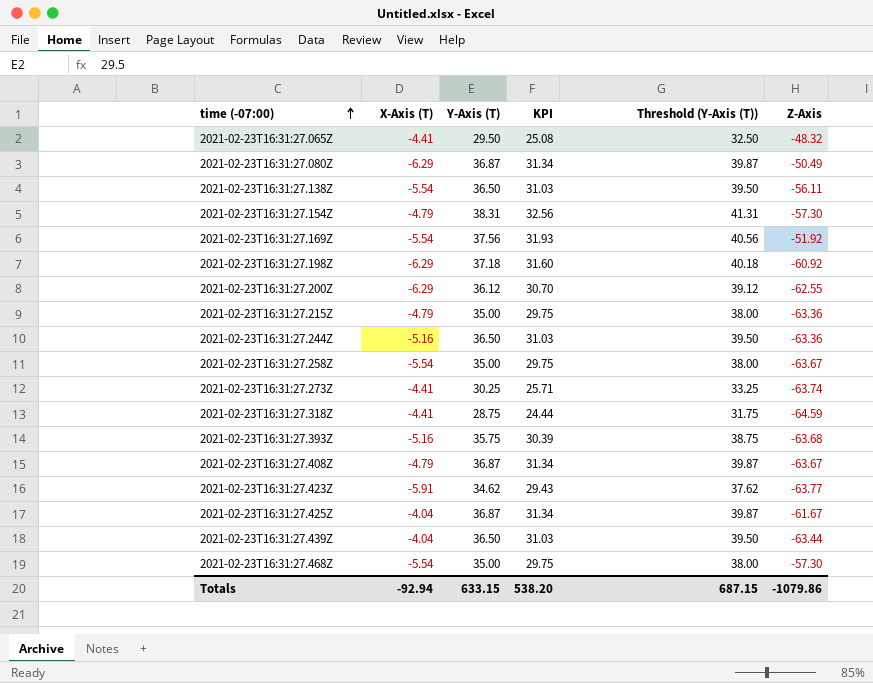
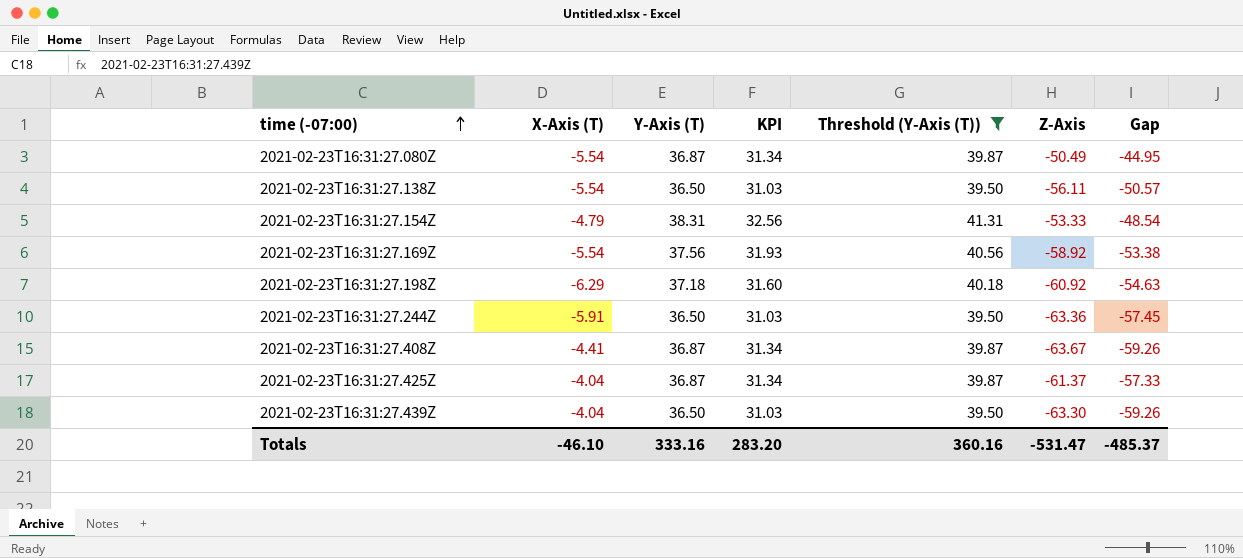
filter: none -> Threshold (Y-Axis (T)) >= 39.50
column Gap | formula: none -> [Z-Axis] - [X-Axis (T)]
2021-02-23T16:31:27.080Z | X-Axis (T): -6.29 -> -5.54
2021-02-23T16:31:27.154Z | Z-Axis: -57.30 -> -53.33
2021-02-23T16:31:27.169Z | Z-Axis: -51.92 -> -58.92
2021-02-23T16:31:27.244Z | X-Axis (T): -5.16 -> -5.91
2021-02-23T16:31:27.408Z | X-Axis (T): -4.79 -> -4.41
2021-02-23T16:31:27.425Z | Z-Axis: -61.67 -> -61.37
2021-02-23T16:31:27.439Z | Z-Axis: -63.44 -> -63.30
Totals | X-Axis (T): -92.94 -> -46.10
Totals | Y-Axis (T): 633.15 -> 333.16
Totals | KPI: 538.20 -> 283.20
Totals | Threshold (Y-Axis (T)): 687.15 -> 360.16
Totals | Z-Axis: -1079.86 -> -531.47

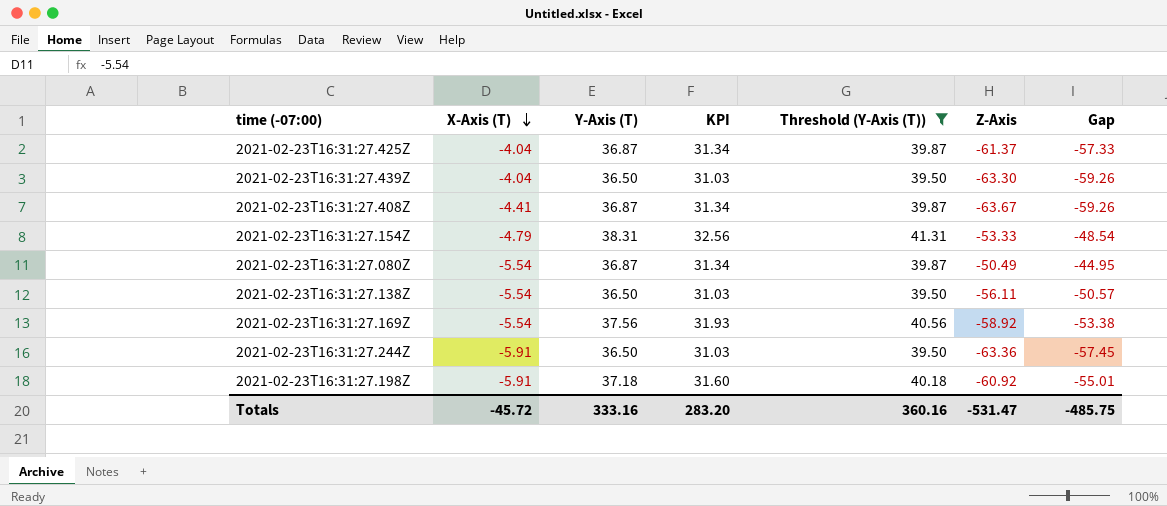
row order: time (-07:00) ascending -> X-Axis (T) descending
2021-02-23T16:31:27.198Z | X-Axis (T): -6.29 -> -5.91
2021-02-23T16:31:27.198Z | Gap: -54.63 -> -55.01
Totals | X-Axis (T): -46.10 -> -45.72
Totals | Gap: -485.37 -> -485.75

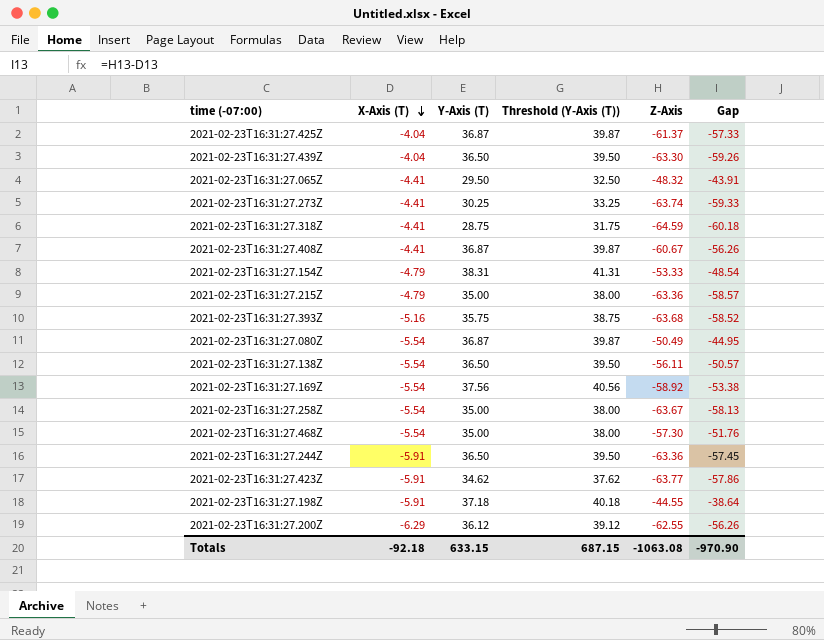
filter: Threshold (Y-Axis (T)) >= 39.50 -> none
column KPI | formula: [Y-Axis (T)] * 0.85 -> none
2021-02-23T16:31:27.408Z | Z-Axis: -63.67 -> -60.67
2021-02-23T16:31:27.408Z | Gap: -59.26 -> -56.26
2021-02-23T16:31:27.198Z | Z-Axis: -60.92 -> -44.55
2021-02-23T16:31:27.198Z | Gap: -55.01 -> -38.64
Totals | X-Axis (T): -45.72 -> -92.18
Totals | Y-Axis (T): 333.16 -> 633.15
Totals | Threshold (Y-Axis (T)): 360.16 -> 687.15
Totals | Z-Axis: -531.47 -> -1063.08
Totals | Gap: -485.75 -> -970.90

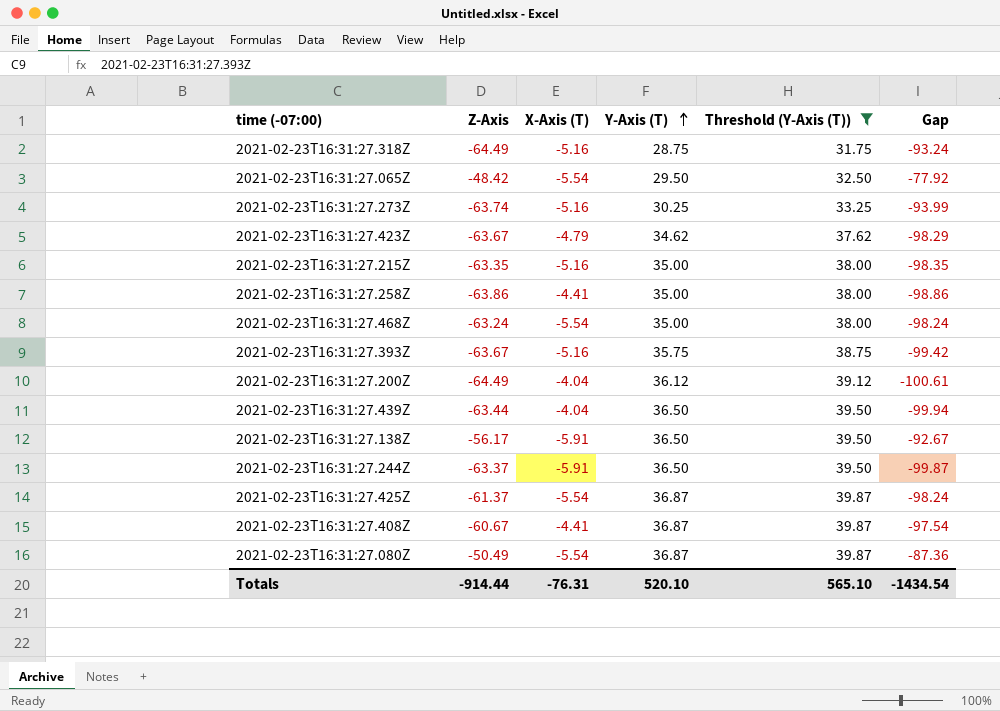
filter: none -> Threshold (Y-Axis (T)) <= 39.87
row order: X-Axis (T) descending -> Y-Axis (T) ascending
column Z-Axis | position: 5 -> 2
column Gap | formula: [Z-Axis] - [X-Axis (T)] -> [Z-Axis] - [Y-Axis (T)]
2021-02-23T16:31:27.318Z | Z-Axis: -64.59 -> -64.49
2021-02-23T16:31:27.318Z | X-Axis (T): -4.41 -> -5.16
2021-02-23T16:31:27.065Z | Z-Axis: -48.32 -> -48.42
2021-02-23T16:31:27.065Z | X-Axis (T): -4.41 -> -5.54
2021-02-23T16:31:27.273Z | X-Axis (T): -4.41 -> -5.16
2021-02-23T16:31:27.423Z | Z-Axis: -63.77 -> -63.67
2021-02-23T16:31:27.423Z | X-Axis (T): -5.91 -> -4.79
2021-02-23T16:31:27.215Z | Z-Axis: -63.36 -> -63.35
2021-02-23T16:31:27.215Z | X-Axis (T): -4.79 -> -5.16
2021-02-23T16:31:27.258Z | Z-Axis: -63.67 -> -63.86
2021-02-23T16:31:27.258Z | X-Axis (T): -5.54 -> -4.41
2021-02-23T16:31:27.468Z | Z-Axis: -57.30 -> -63.24
2021-02-23T16:31:27.393Z | Z-Axis: -63.68 -> -63.67
2021-02-23T16:31:27.200Z | Z-Axis: -62.55 -> -64.49
2021-02-23T16:31:27.200Z | X-Axis (T): -6.29 -> -4.04
2021-02-23T16:31:27.439Z | Z-Axis: -63.30 -> -63.44
2021-02-23T16:31:27.138Z | Z-Axis: -56.11 -> -56.17
2021-02-23T16:31:27.138Z | X-Axis (T): -5.54 -> -5.91
2021-02-23T16:31:27.244Z | Z-Axis: -63.36 -> -63.37
2021-02-23T16:31:27.425Z | X-Axis (T): -4.04 -> -5.54
Totals | Z-Axis: -1063.08 -> -914.44
Totals | X-Axis (T): -92.18 -> -76.31
Totals | Y-Axis (T): 633.15 -> 520.10
Totals | Threshold (Y-Axis (T)): 687.15 -> 565.10
Totals | Gap: -970.90 -> -1434.54

